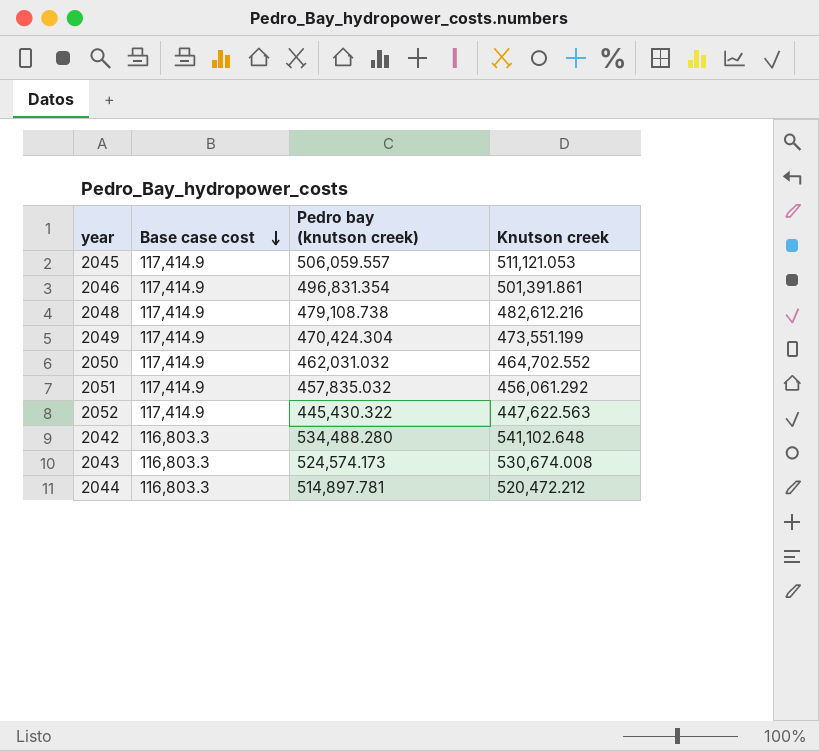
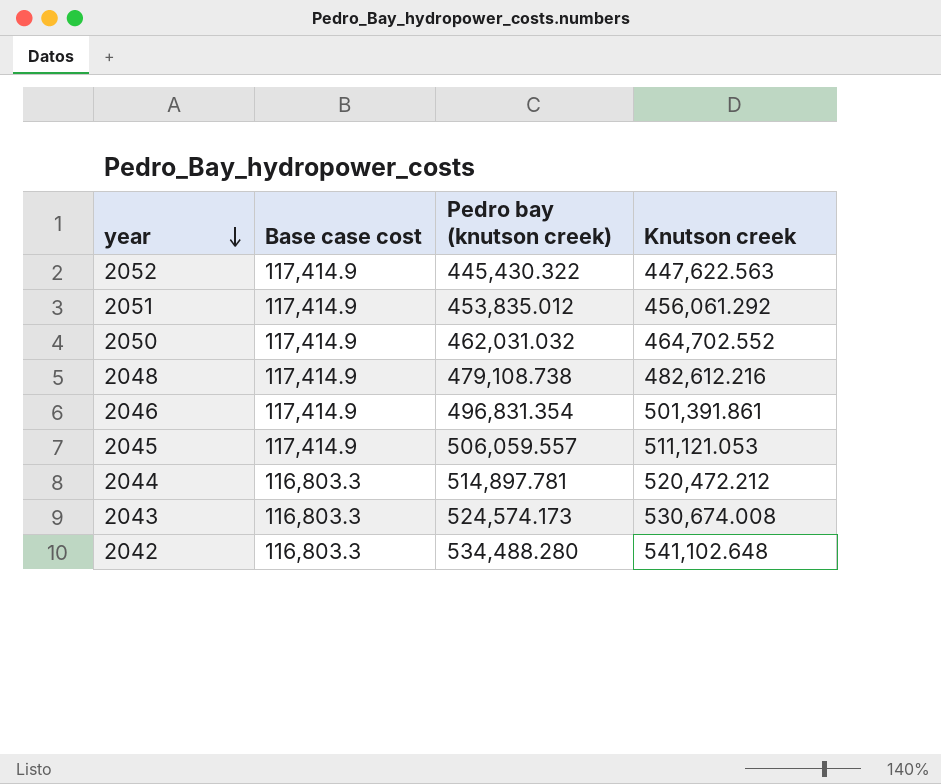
row order: Base case cost descending -> year descending
row 2049: 117,414.9 | 470,424.304 | 473,551.199 -> none
2051 | Pedro bay (knutson creek): 457,835.032 -> 453,835.012

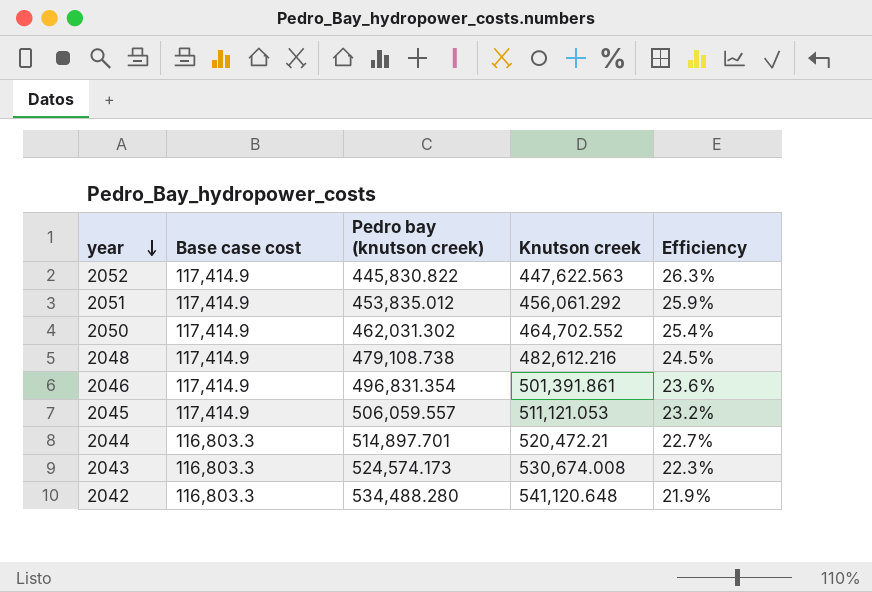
column Efficiency | formula: none -> [Base case cost] / [Pedro bay (knutson creek)]
2052 | Pedro bay (knutson creek): 445,430.322 -> 445,830.822
2050 | Pedro bay (knutson creek): 462,031.032 -> 462,031.302
2044 | Pedro bay (knutson creek): 514,897.781 -> 514,897.701
2044 | Knutson creek: 520,472.212 -> 520,472.21
2042 | Knutson creek: 541,102.648 -> 541,120.648

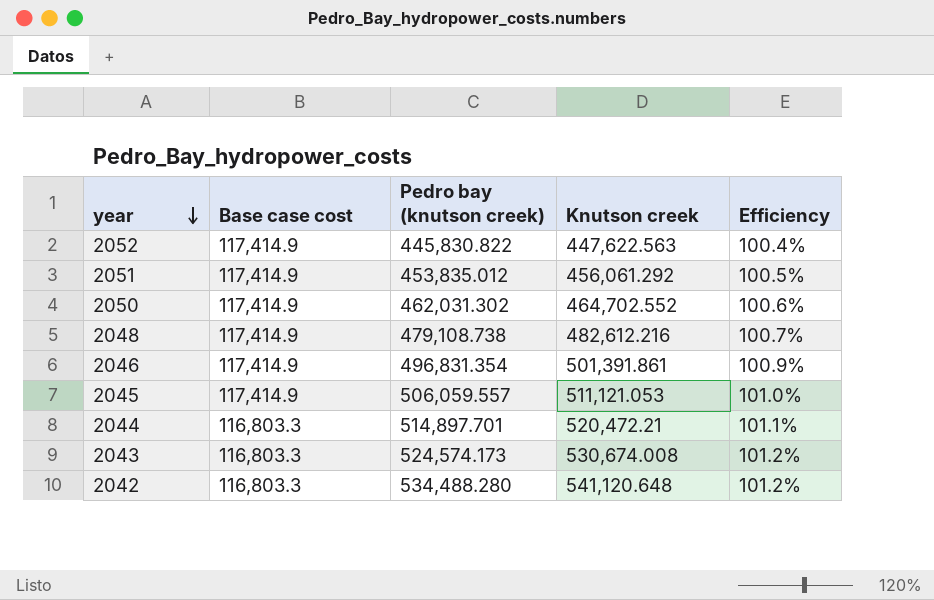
column Efficiency | formula: [Base case cost] / [Pedro bay (knutson creek)] -> [Knutson creek] / [Pedro bay (knutson creek)]

